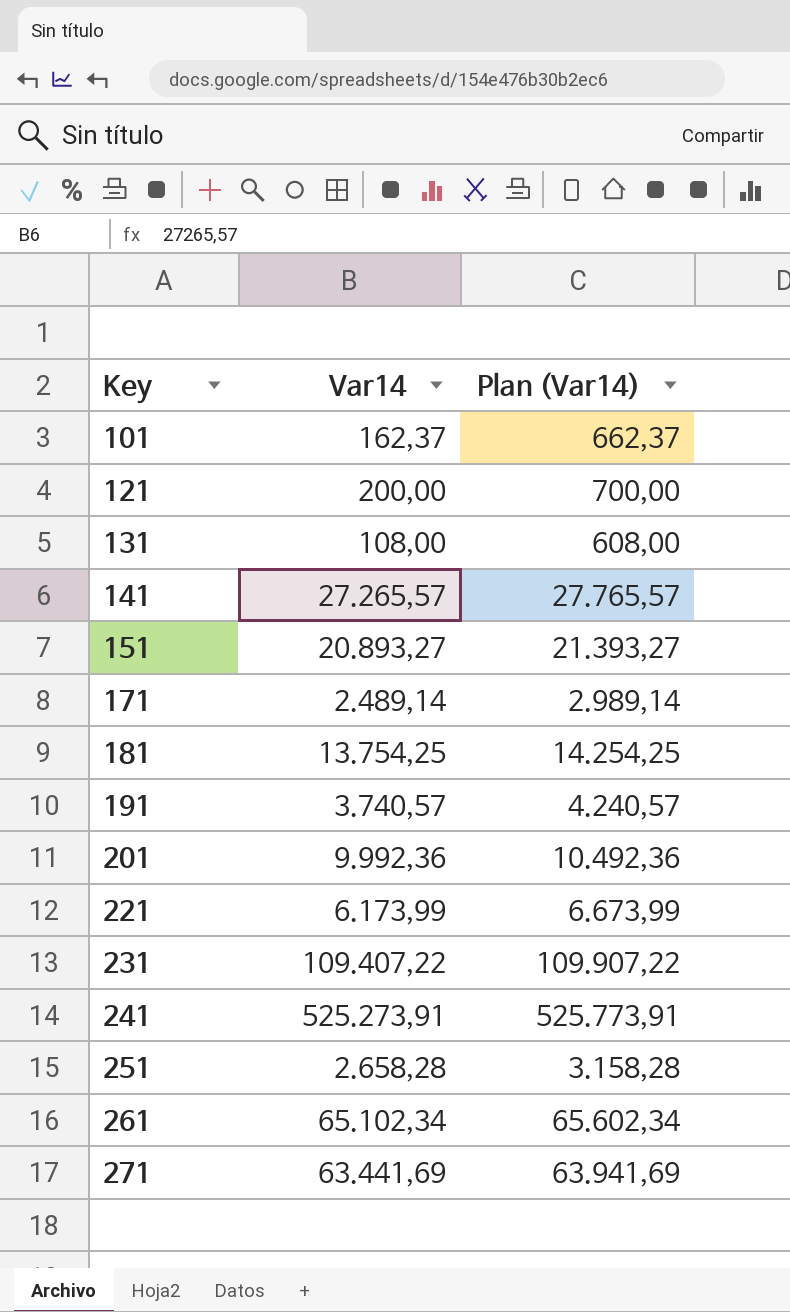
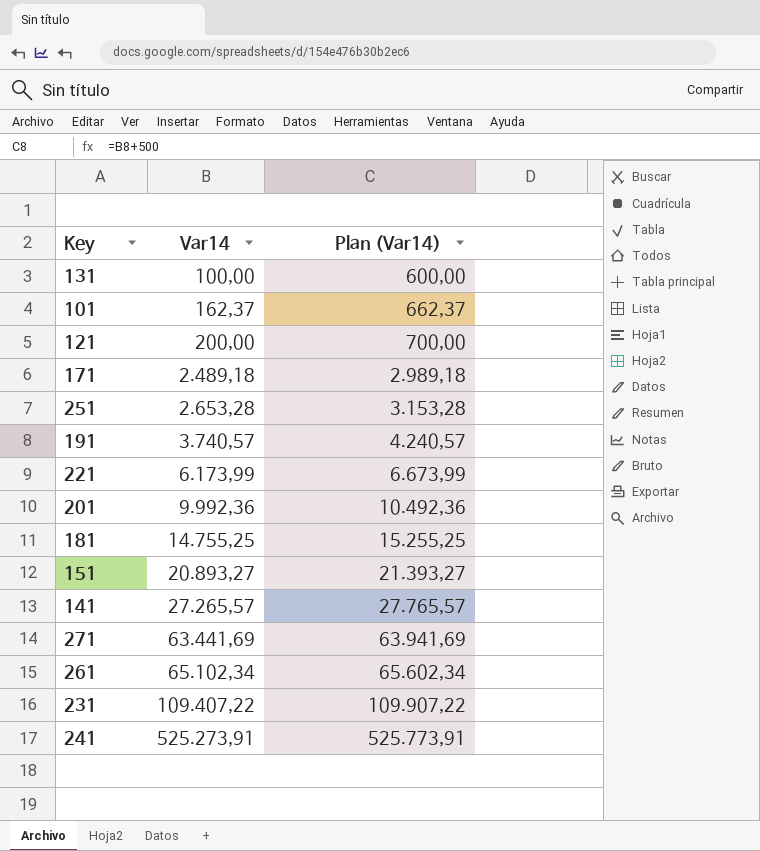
row order: Key ascending -> Var14 ascending
131 | Var14: 108,00 -> 100,00
131 | Plan (Var14): 608,00 -> 600,00
171 | Var14: 2.489,14 -> 2.489,18
171 | Plan (Var14): 2.989,14 -> 2.989,18
251 | Var14: 2.658,28 -> 2.653,28
251 | Plan (Var14): 3.158,28 -> 3.153,28
181 | Var14: 13.754,25 -> 14.755,25
181 | Plan (Var14): 14.254,25 -> 15.255,25

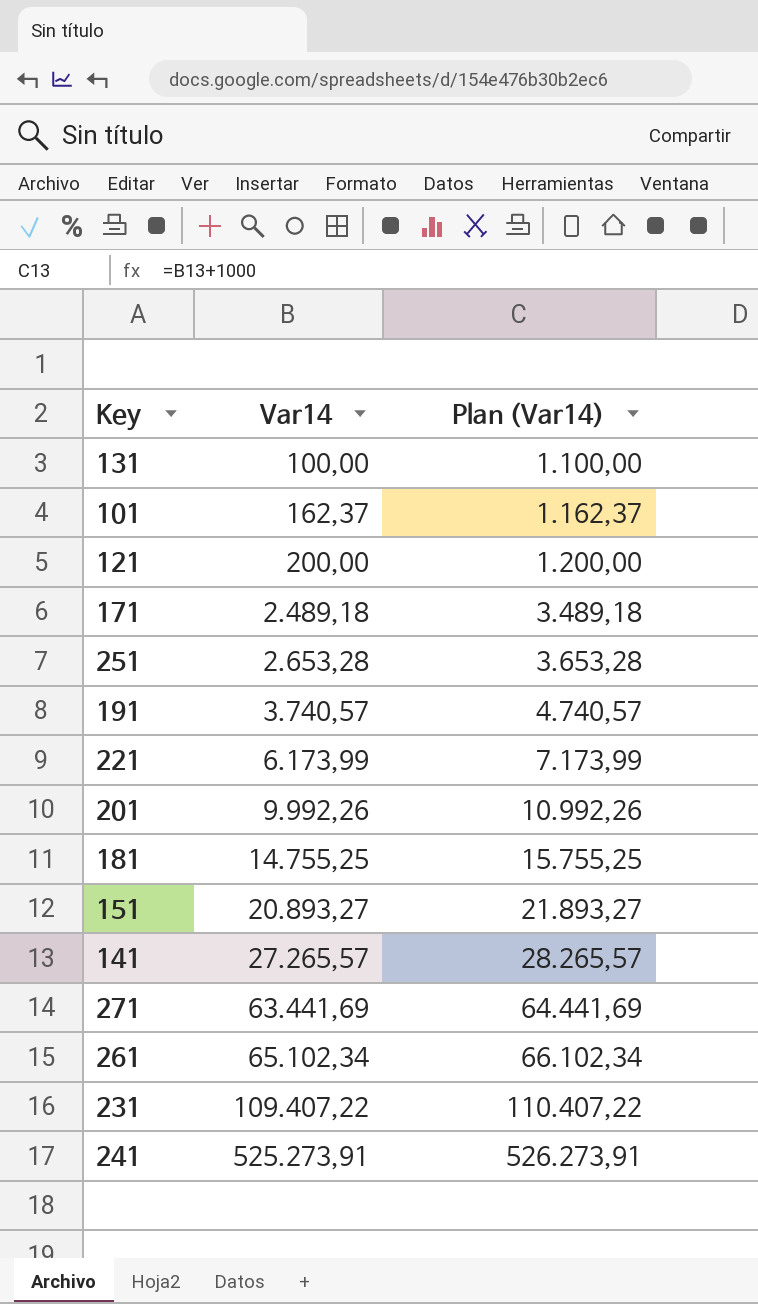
column Plan (Var14) | formula: [Var14] + 500 -> [Var14] + 1000
201 | Var14: 9.992,36 -> 9.992,26

